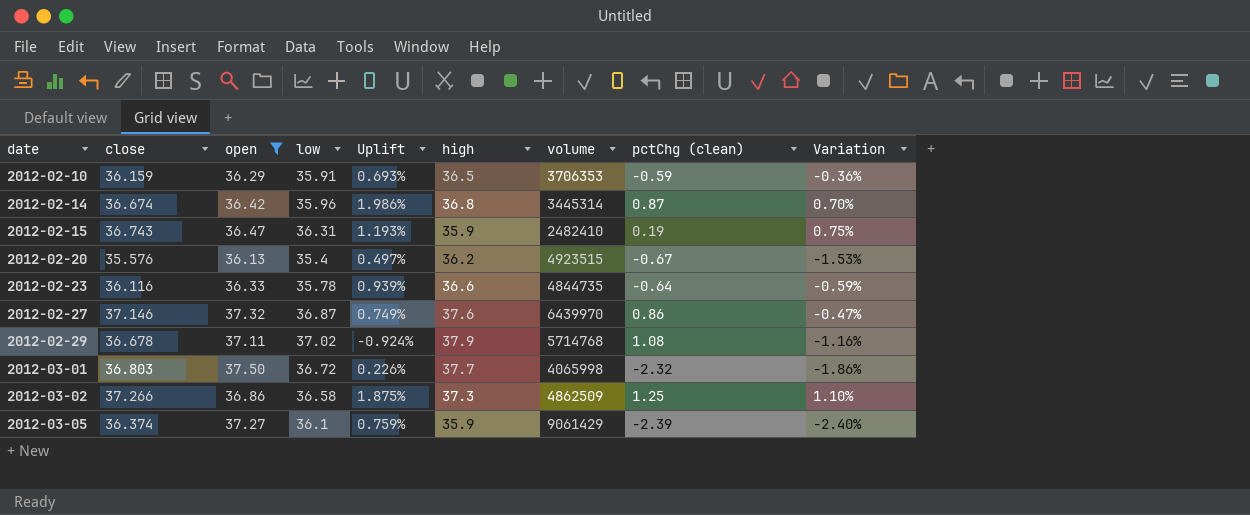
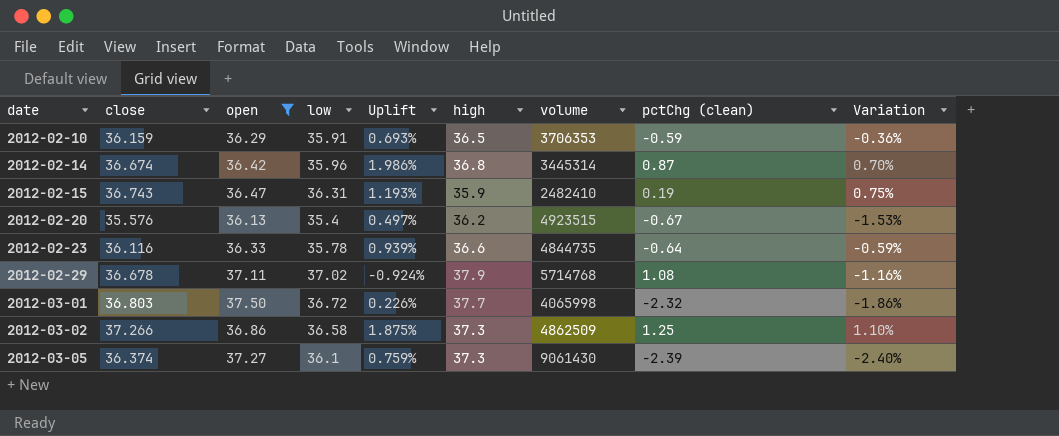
row 2012-02-27: 37.146 | 37.32 | 36.87 | 0.749% | 37.6 | 6439970 | 0.86 | -0.47% -> none
2012-03-05 | high: 35.9 -> 37.3
2012-03-05 | volume: 9061429 -> 9061430

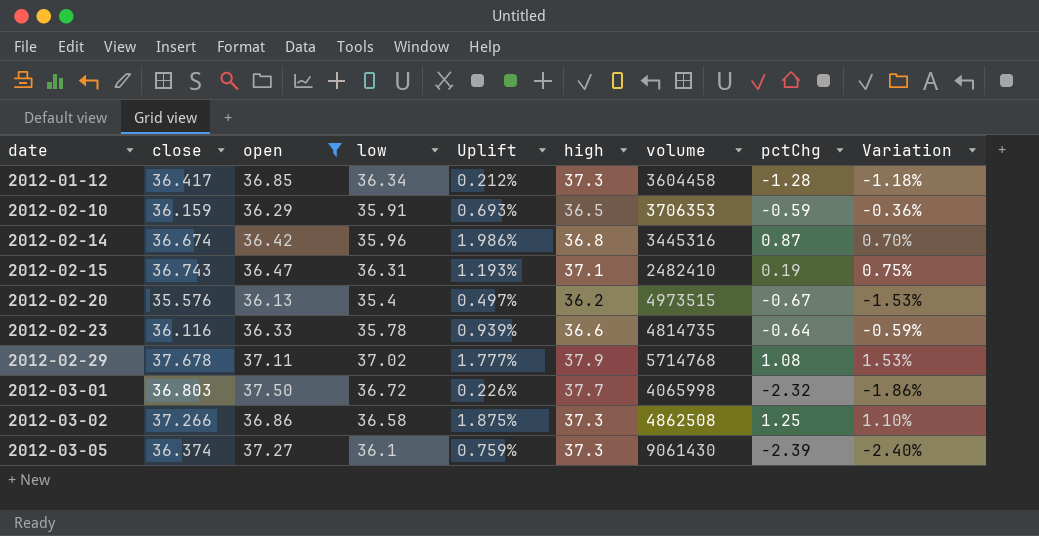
column name: pctChg (clean) -> pctChg
row 2012-01-12: none -> 36.417 | 36.85 | 36.34 | 0.212% | 37.3 | 3604458 | -1.28 | -1.18%
2012-02-14 | volume: 3445314 -> 3445316
2012-02-15 | high: 35.9 -> 37.1
2012-02-20 | volume: 4923515 -> 4973515
2012-02-23 | volume: 4844735 -> 4814735
2012-02-29 | close: 36.678 -> 37.678
2012-02-29 | Uplift: -0.924% -> 1.777%
2012-02-29 | Variation: -1.16% -> 1.53%
2012-03-02 | volume: 4862509 -> 4862508

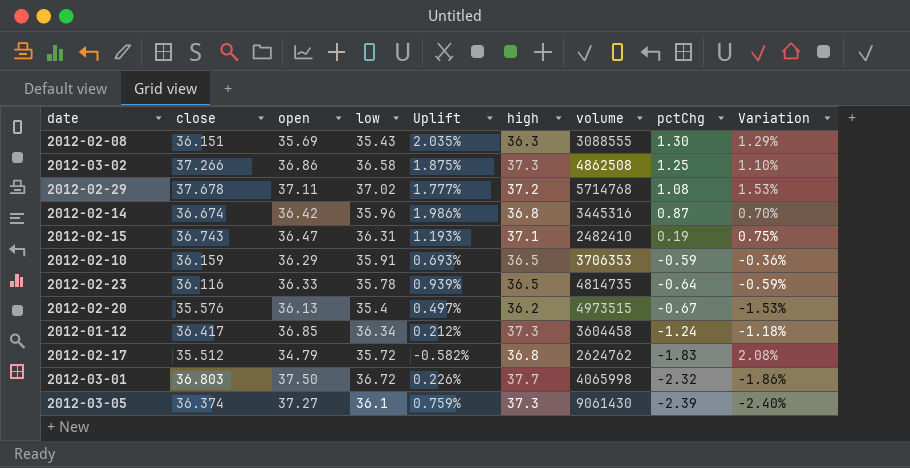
filter: open >= 36.13 -> none
row order: date ascending -> pctChg descending
2012-02-29 | high: 37.9 -> 37.2
2012-02-23 | high: 36.6 -> 36.5
2012-01-12 | pctChg: -1.28 -> -1.24

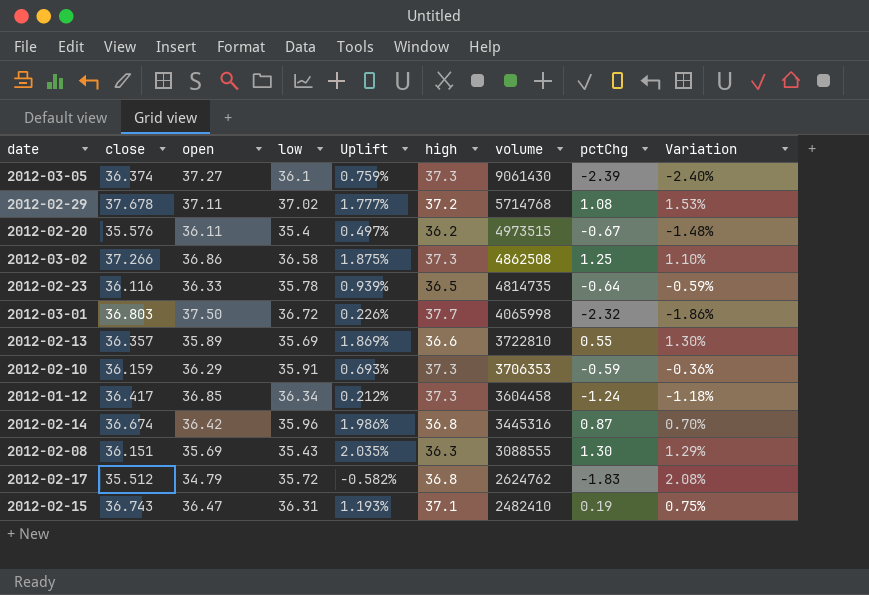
row order: pctChg descending -> volume descending
2012-02-20 | open: 36.13 -> 36.11
2012-02-20 | Variation: -1.53% -> -1.48%
row 2012-02-13: none -> 36.357 | 35.89 | 35.69 | 1.869% | 36.6 | 3722810 | 0.55 | 1.30%
2012-02-10 | high: 36.5 -> 37.3

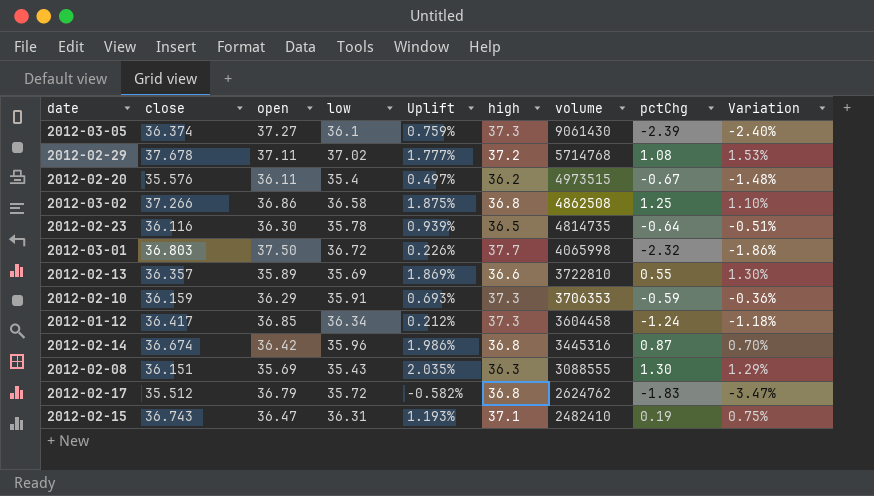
2012-03-02 | high: 37.3 -> 36.8
2012-02-23 | open: 36.33 -> 36.30
2012-02-23 | Variation: -0.59% -> -0.51%
2012-02-17 | open: 34.79 -> 36.79
2012-02-17 | Variation: 2.08% -> -3.47%

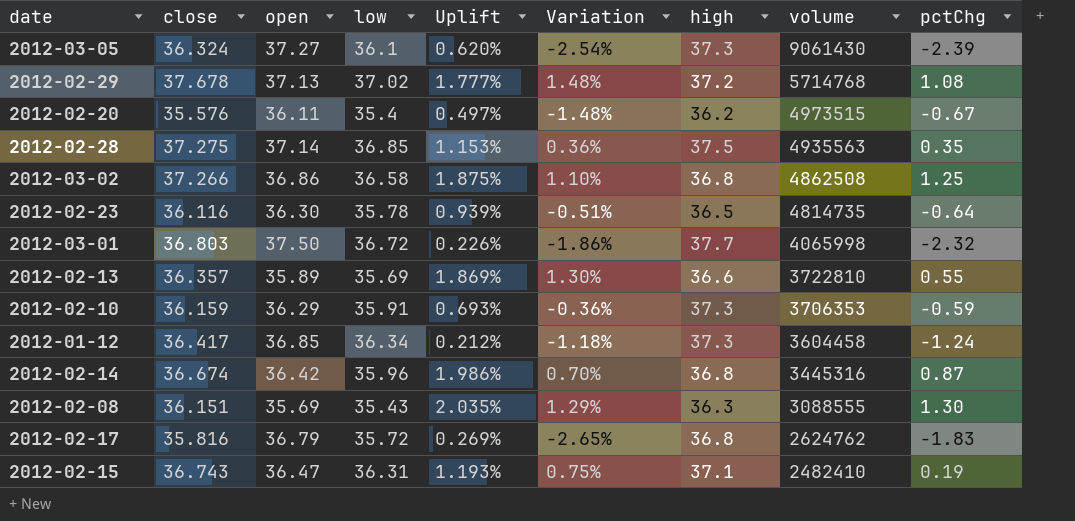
column Variation | position: 9 -> 6
2012-03-05 | close: 36.374 -> 36.324
2012-03-05 | Uplift: 0.759% -> 0.620%
2012-03-05 | Variation: -2.40% -> -2.54%
2012-02-29 | open: 37.11 -> 37.13
2012-02-29 | Variation: 1.53% -> 1.48%
row 2012-02-28: none -> 37.275 | 37.14 | 36.85 | 1.153% | 0.36% | 37.5 | 4935563 | 0.35
2012-02-17 | close: 35.512 -> 35.816
2012-02-17 | Uplift: -0.582% -> 0.269%
2012-02-17 | Variation: -3.47% -> -2.65%

